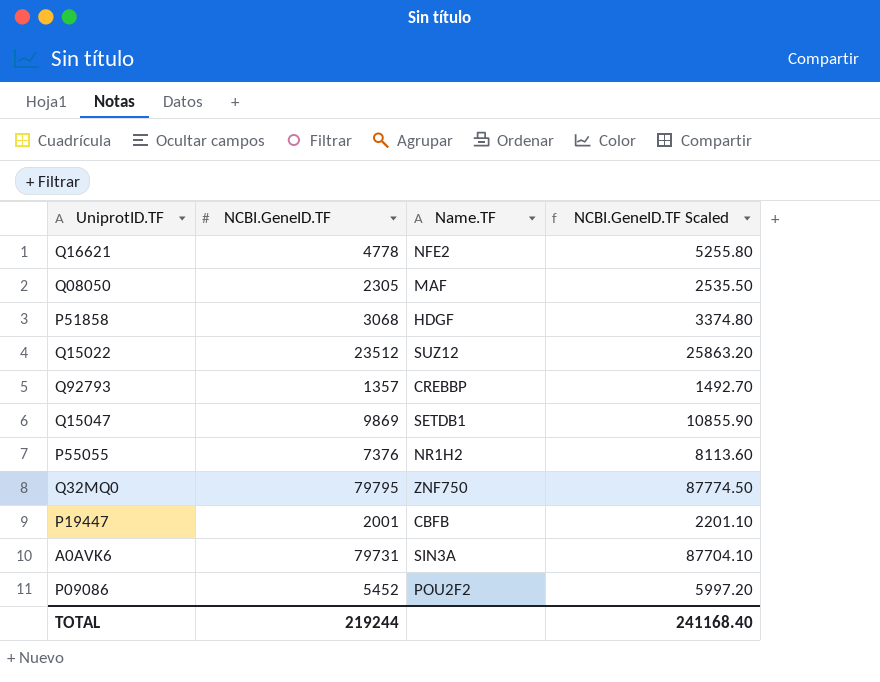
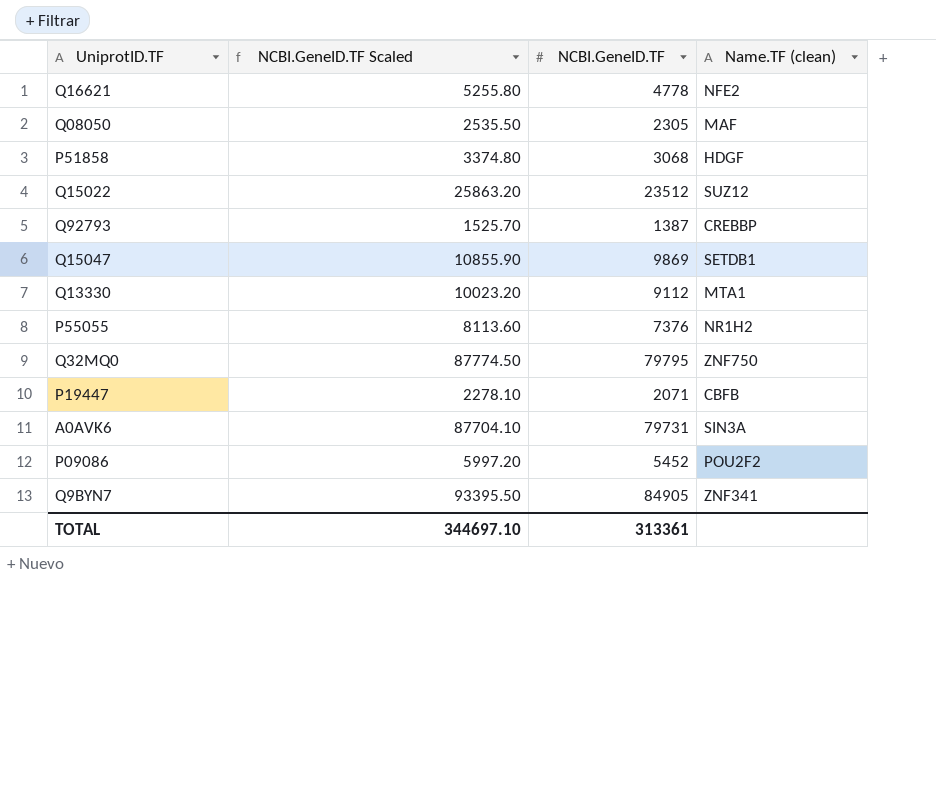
column NCBI.GeneID.TF Scaled | position: 4 -> 2
column name: Name.TF -> Name.TF (clean)
Q92793 | NCBI.GeneID.TF Scaled: 1492.70 -> 1525.70
Q92793 | NCBI.GeneID.TF: 1357 -> 1387
row Q13330: none -> 10023.20 | 9112 | MTA1
P19447 | NCBI.GeneID.TF Scaled: 2201.10 -> 2278.10
P19447 | NCBI.GeneID.TF: 2001 -> 2071
row Q9BYN7: none -> 93395.50 | 84905 | ZNF341
TOTAL | NCBI.GeneID.TF Scaled: 241168.40 -> 344697.10
TOTAL | NCBI.GeneID.TF: 219244 -> 313361

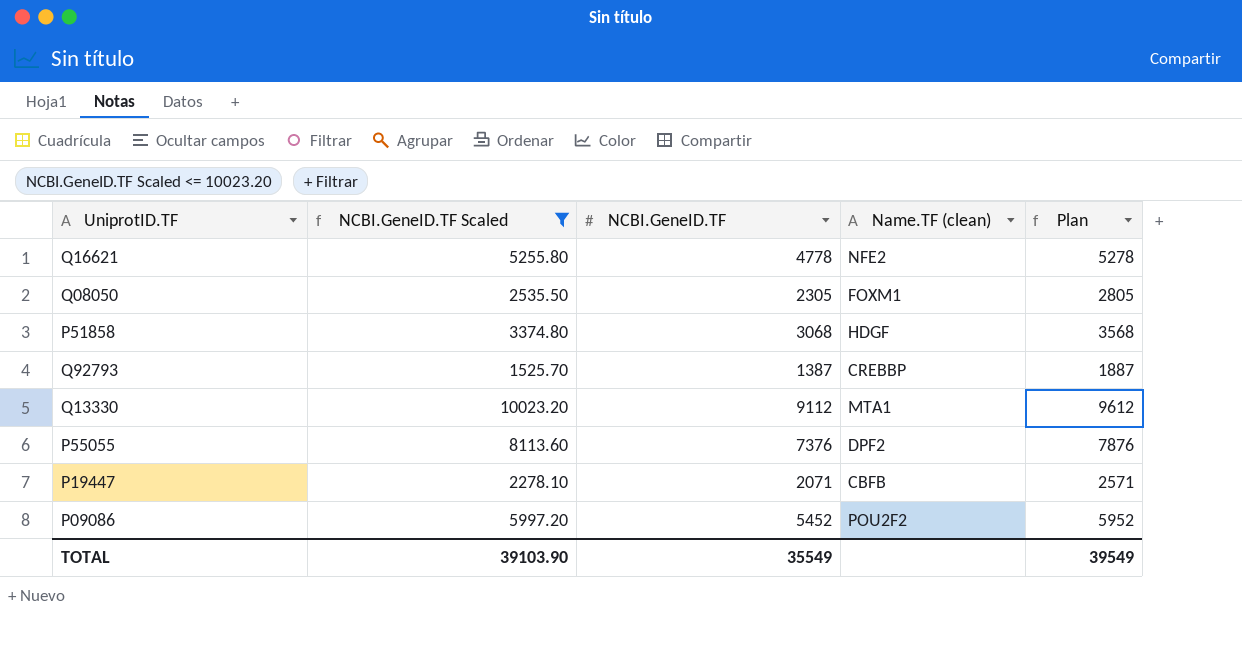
filter: none -> NCBI.GeneID.TF Scaled <= 10023.20
column Plan | formula: none -> [NCBI.GeneID.TF] + 500
Q08050 | Name.TF (clean): MAF -> FOXM1
P55055 | Name.TF (clean): NR1H2 -> DPF2
TOTAL | NCBI.GeneID.TF Scaled: 344697.10 -> 39103.90
TOTAL | NCBI.GeneID.TF: 313361 -> 35549

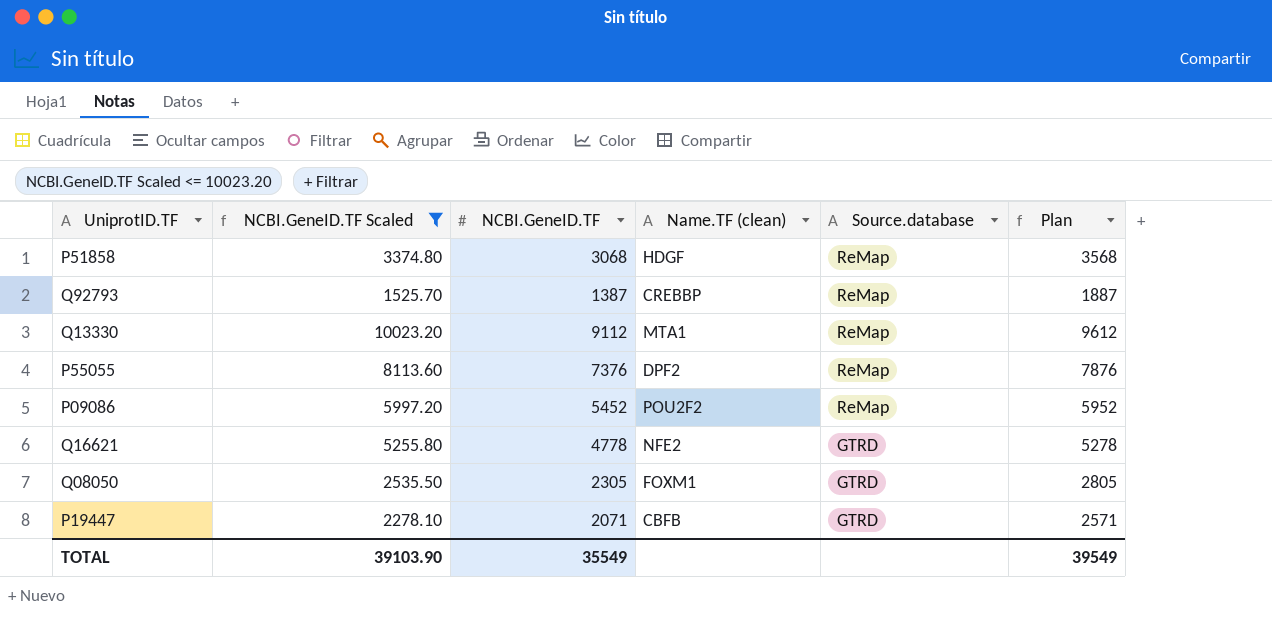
row order: none -> Source.database descending
column Source.database | position: none -> 5

